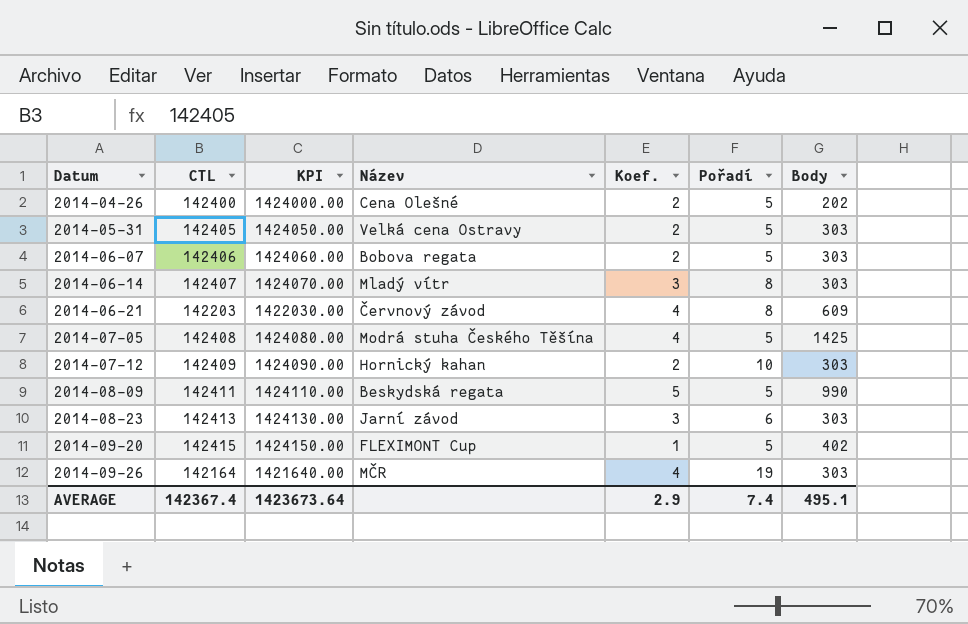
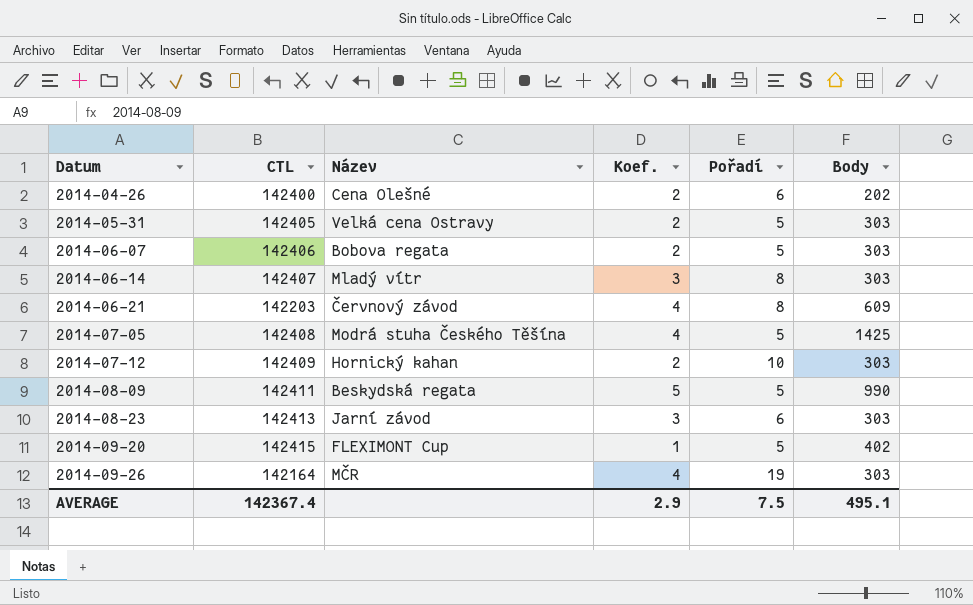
column KPI | formula: [CTL] * 10 -> none
2014-04-26 | Pořadí: 5 -> 6
AVERAGE | Pořadí: 7.4 -> 7.5

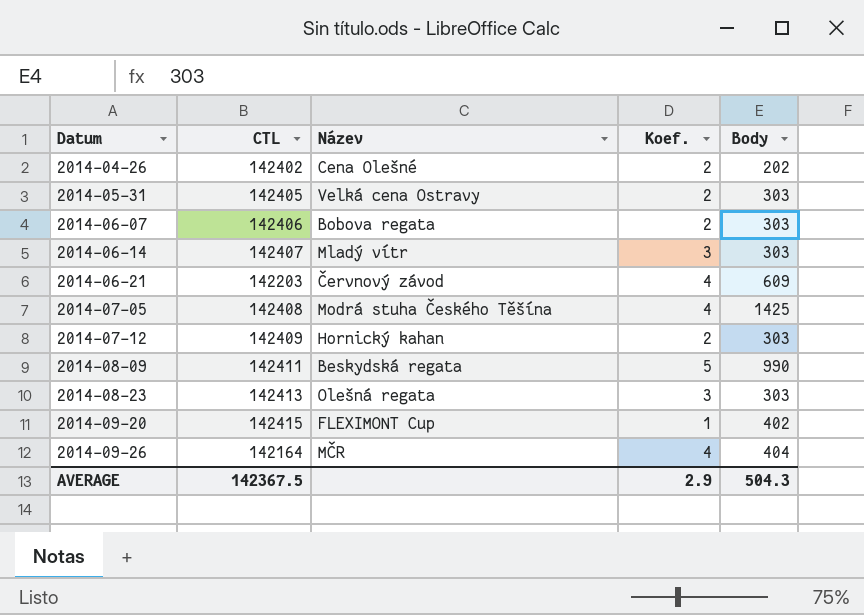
column Pořadí | position: 5 -> none
2014-04-26 | CTL: 142400 -> 142402
2014-08-23 | Název: Jarní závod -> Olešná regata
2014-09-26 | Body: 303 -> 404
AVERAGE | CTL: 142367.4 -> 142367.5
AVERAGE | Body: 495.1 -> 504.3

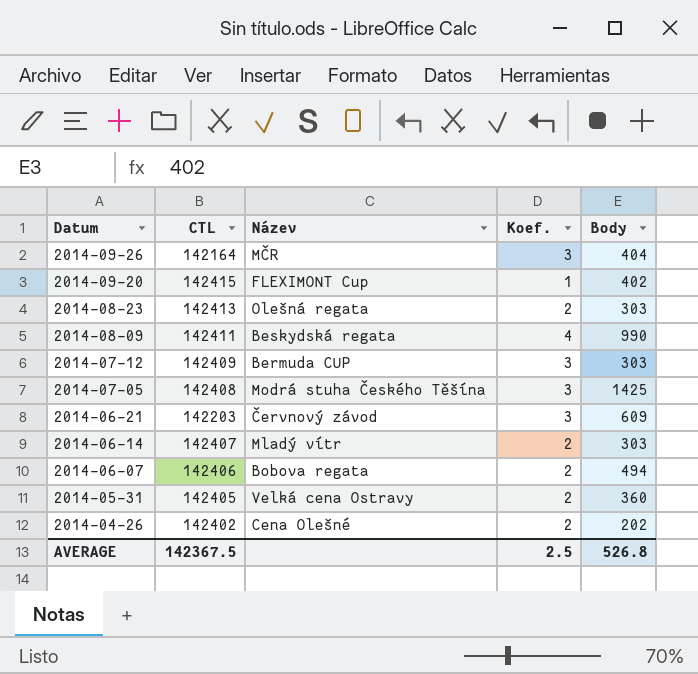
row order: Datum ascending -> Datum descending
2014-09-26 | Koef.: 4 -> 3
2014-08-23 | Koef.: 3 -> 2
2014-08-09 | Koef.: 5 -> 4
2014-07-12 | Název: Hornický kahan -> Bermuda CUP
2014-07-12 | Koef.: 2 -> 3
2014-07-05 | Koef.: 4 -> 3
2014-06-21 | Koef.: 4 -> 3
2014-06-14 | Koef.: 3 -> 2
2014-06-07 | Body: 303 -> 494
2014-05-31 | Body: 303 -> 360
AVERAGE | Koef.: 2.9 -> 2.5
AVERAGE | Body: 504.3 -> 526.8

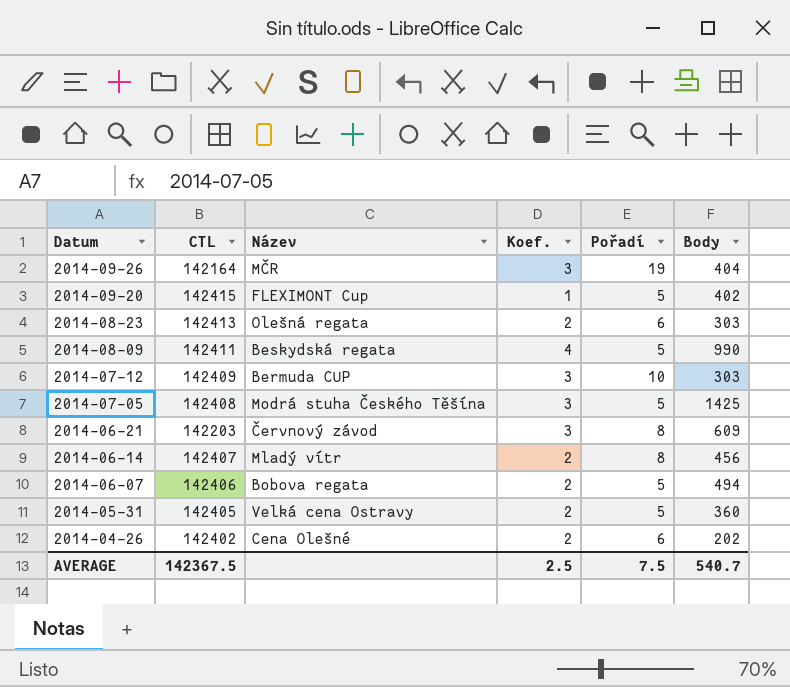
column Pořadí | position: none -> 5
2014-06-14 | Body: 303 -> 456
AVERAGE | Body: 526.8 -> 540.7

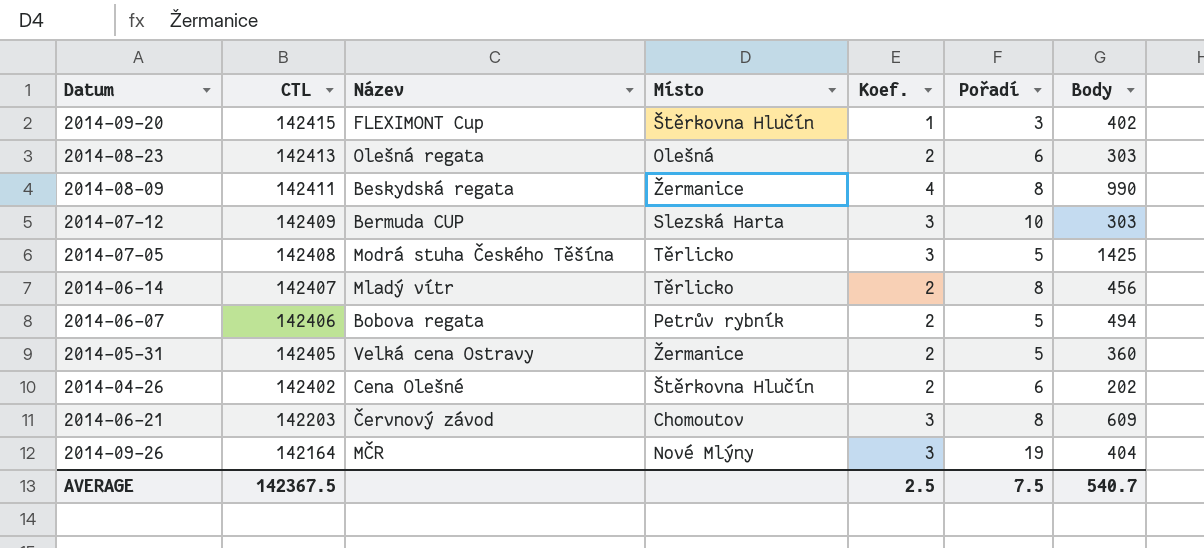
row order: Datum descending -> CTL descending
column Místo | position: none -> 4
2014-09-20 | Pořadí: 5 -> 3
2014-08-09 | Pořadí: 5 -> 8

